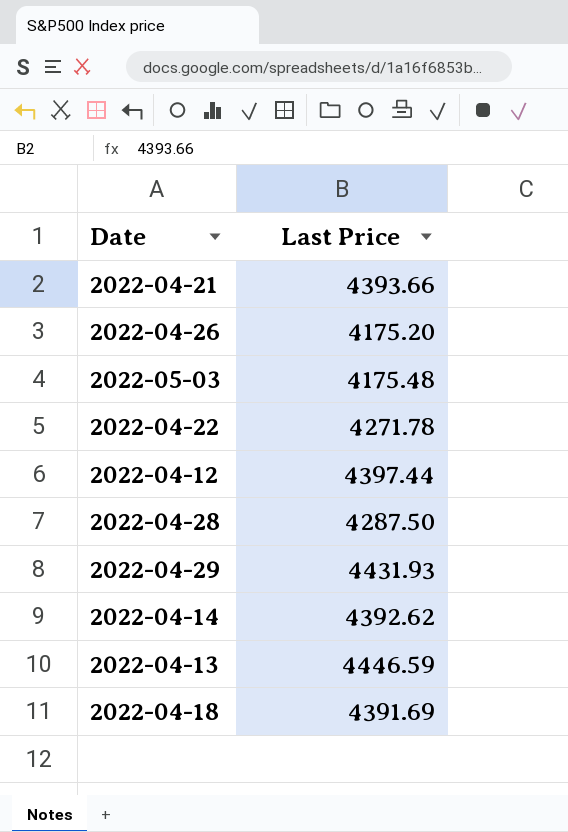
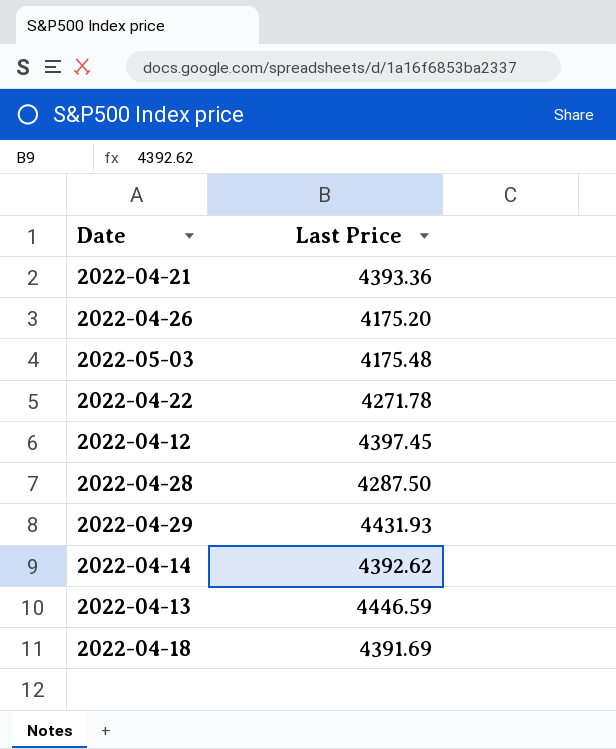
2022-04-21 | Last Price: 4393.66 -> 4393.36
2022-04-12 | Last Price: 4397.44 -> 4397.45

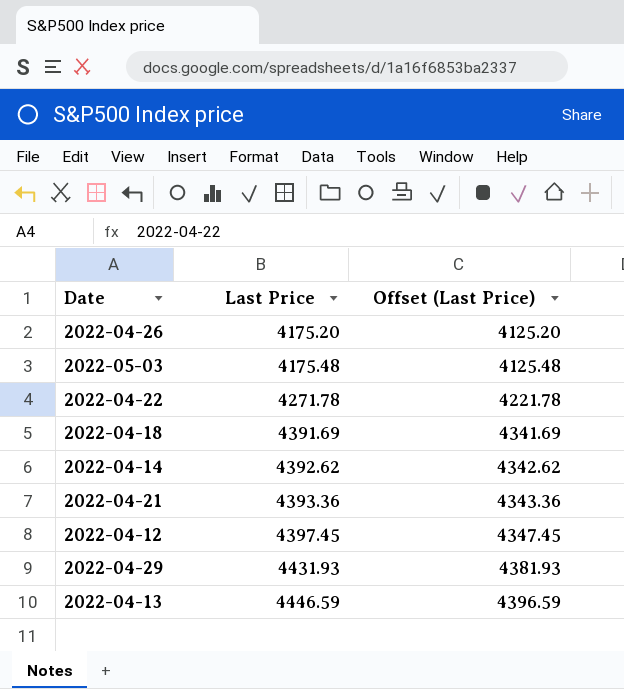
row order: none -> Last Price ascending
column Offset (Last Price) | formula: none -> [Last Price] - 50
row 2022-04-28: 4287.50 -> none

